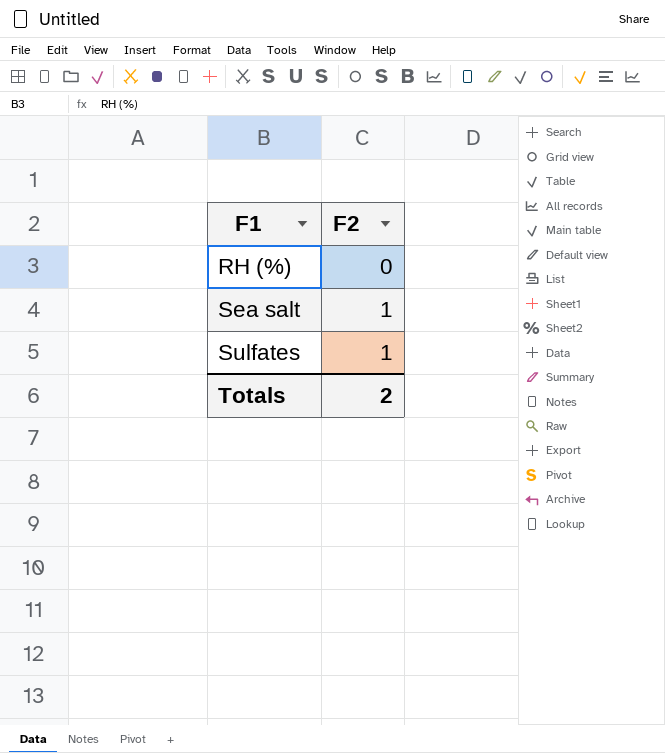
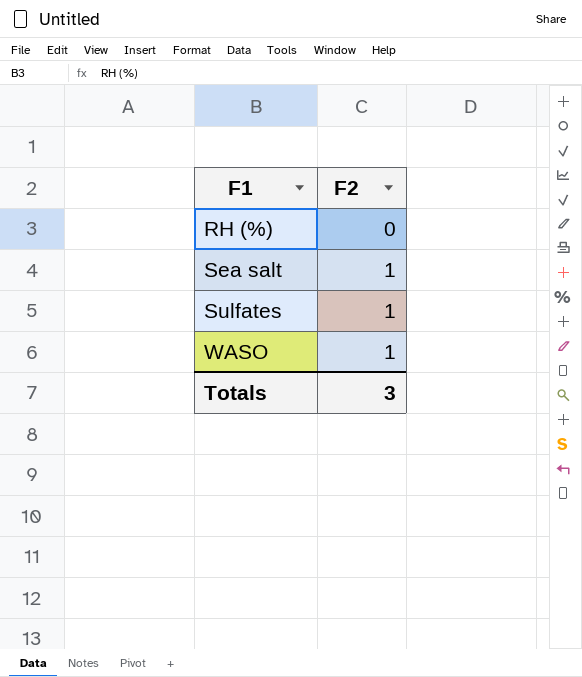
row WASO: none -> 1
Totals | F2: 2 -> 3

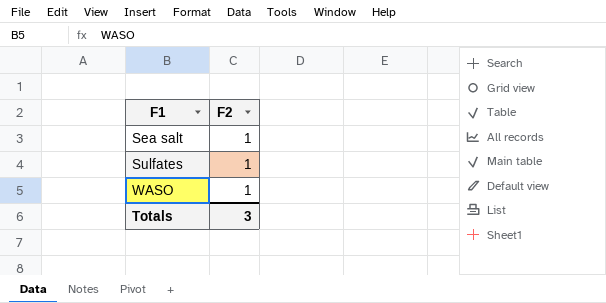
row RH (%): 0 -> none

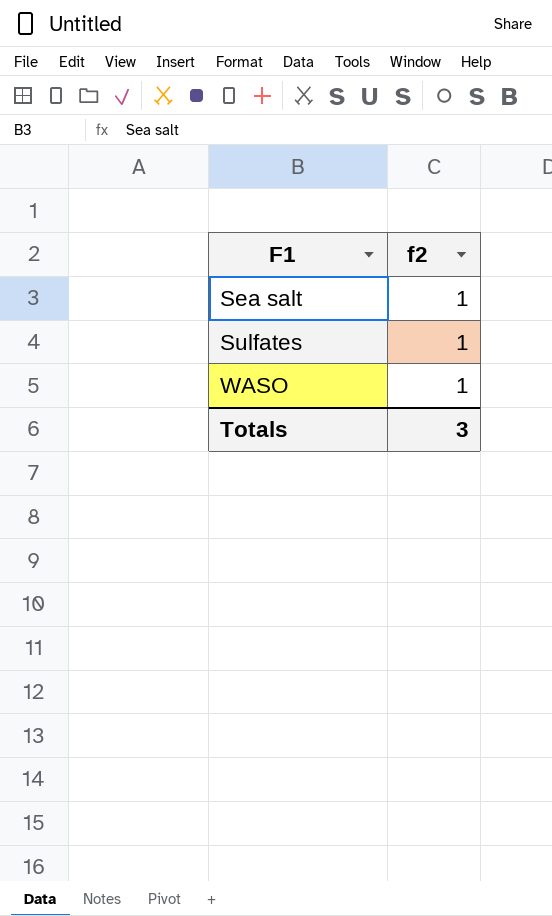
column name: F2 -> f2

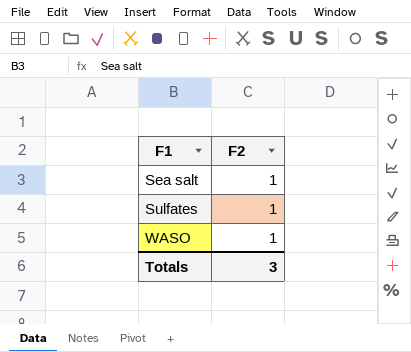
column name: f2 -> F2

